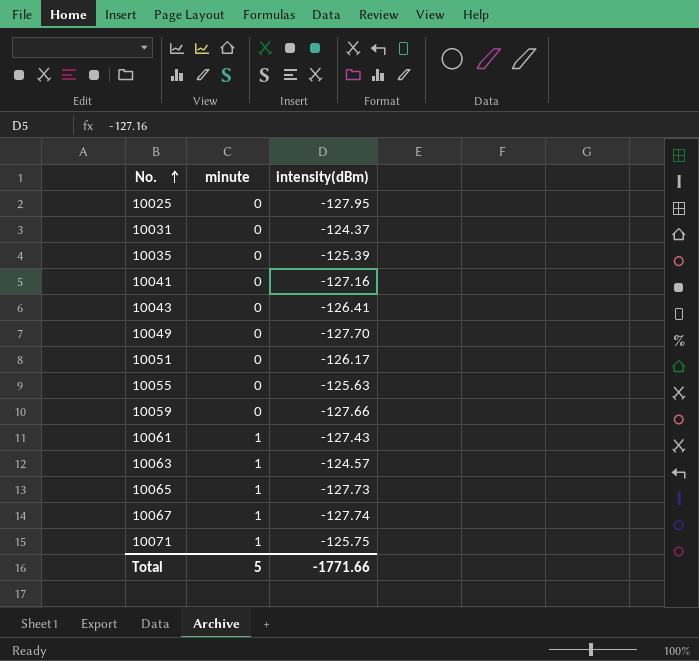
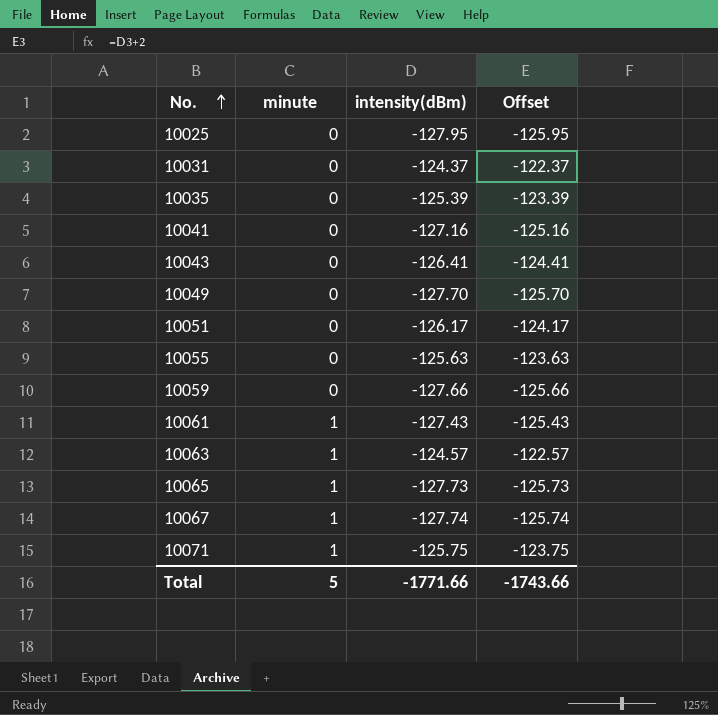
column Offset | formula: none -> [intensity(dBm)] + 2

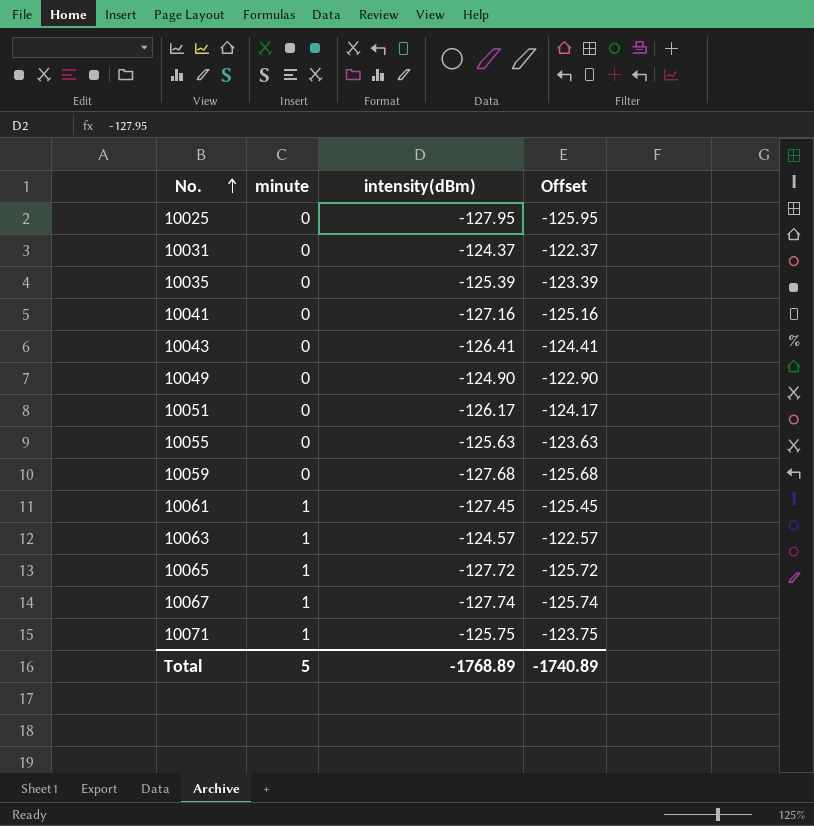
10049 | intensity(dBm): -127.70 -> -124.90
10049 | Offset: -125.70 -> -122.90
10059 | intensity(dBm): -127.66 -> -127.68
10059 | Offset: -125.66 -> -125.68
10061 | intensity(dBm): -127.43 -> -127.45
10061 | Offset: -125.43 -> -125.45
10065 | intensity(dBm): -127.73 -> -127.72
10065 | Offset: -125.73 -> -125.72
Total | intensity(dBm): -1771.66 -> -1768.89
Total | Offset: -1743.66 -> -1740.89

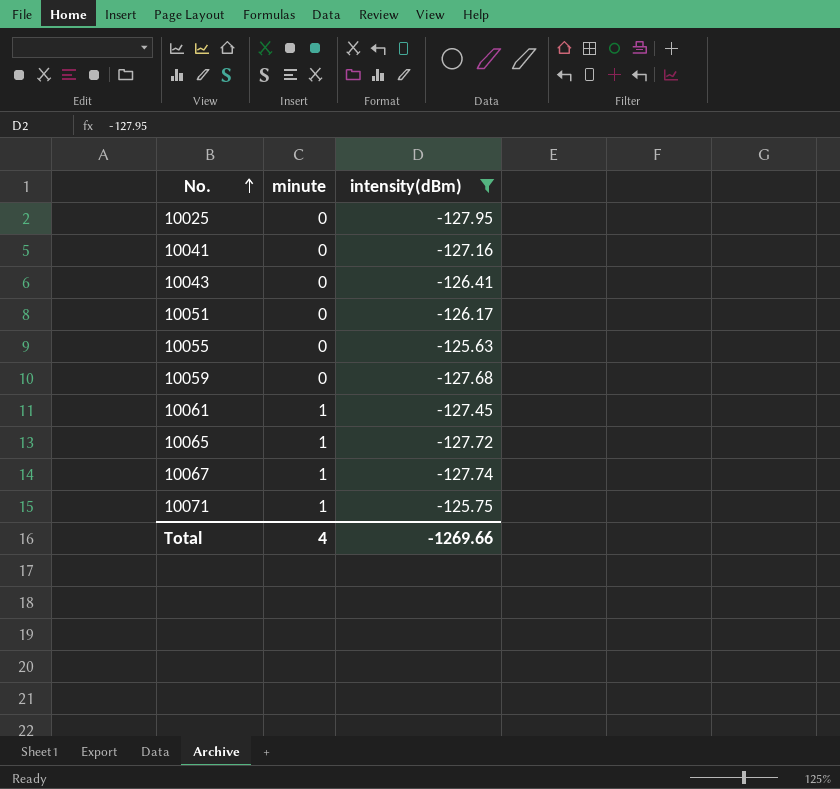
filter: none -> intensity(dBm) <= -125.63
column Offset | formula: [intensity(dBm)] + 2 -> none
Total | minute: 5 -> 4
Total | intensity(dBm): -1768.89 -> -1269.66

